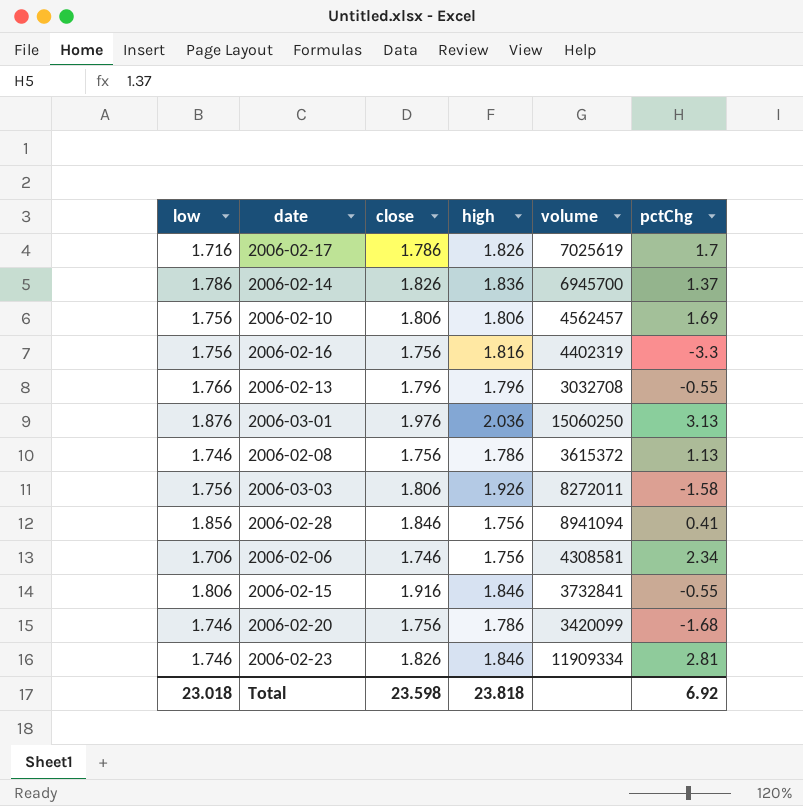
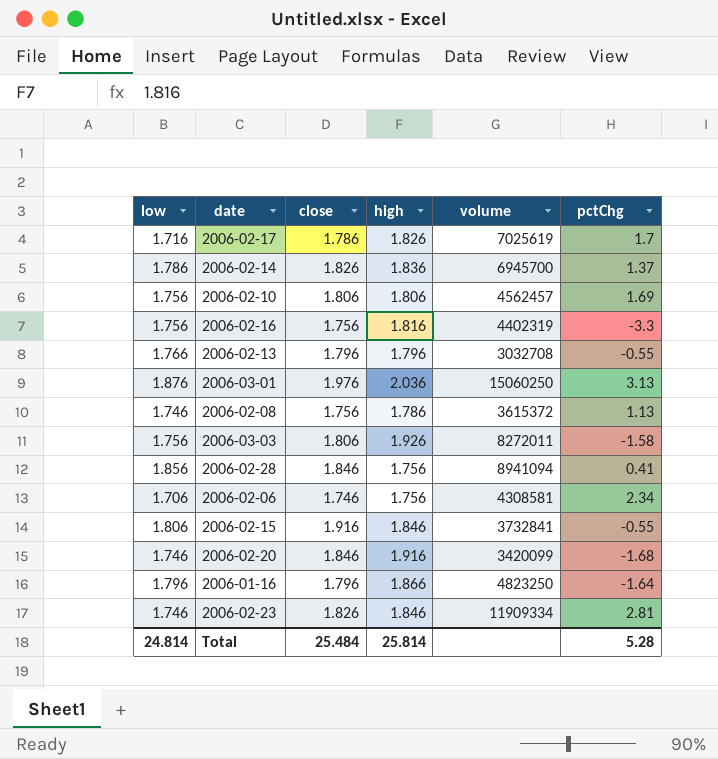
2006-02-20 | close: 1.756 -> 1.846
2006-02-20 | high: 1.786 -> 1.916
row 2006-01-16: none -> 1.796 | 1.796 | 1.866 | 4823250 | -1.64
Total | low: 23.018 -> 24.814
Total | close: 23.598 -> 25.484
Total | high: 23.818 -> 25.814
Total | pctChg: 6.92 -> 5.28

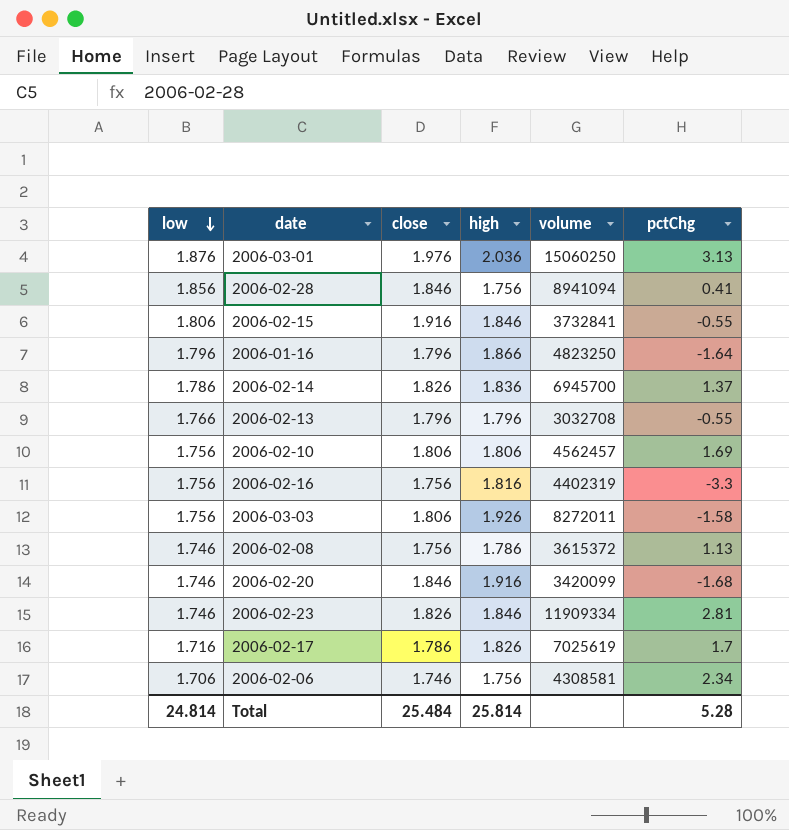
row order: none -> low descending

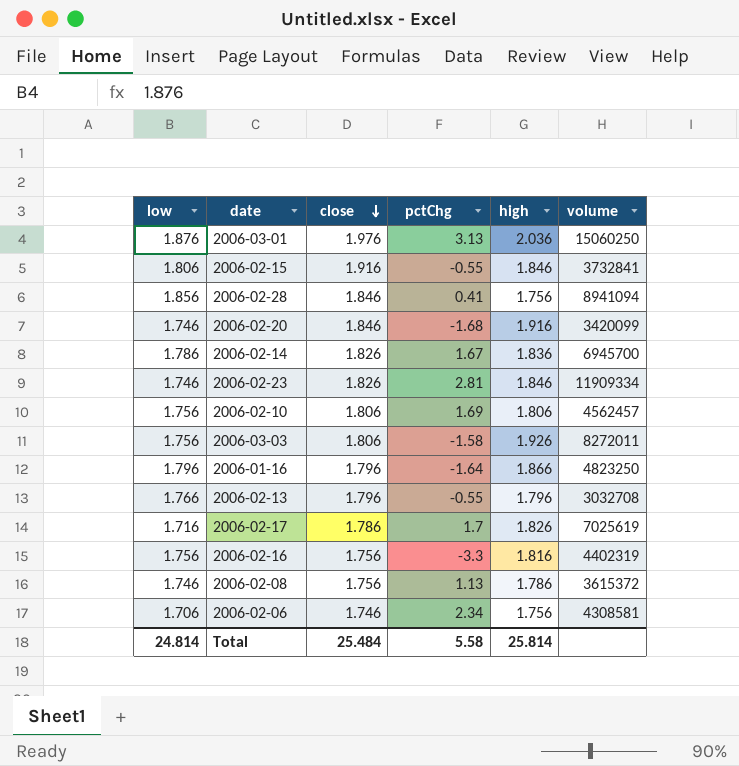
row order: low descending -> close descending
column pctChg | position: 6 -> 4
2006-02-14 | pctChg: 1.37 -> 1.67
Total | pctChg: 5.28 -> 5.58

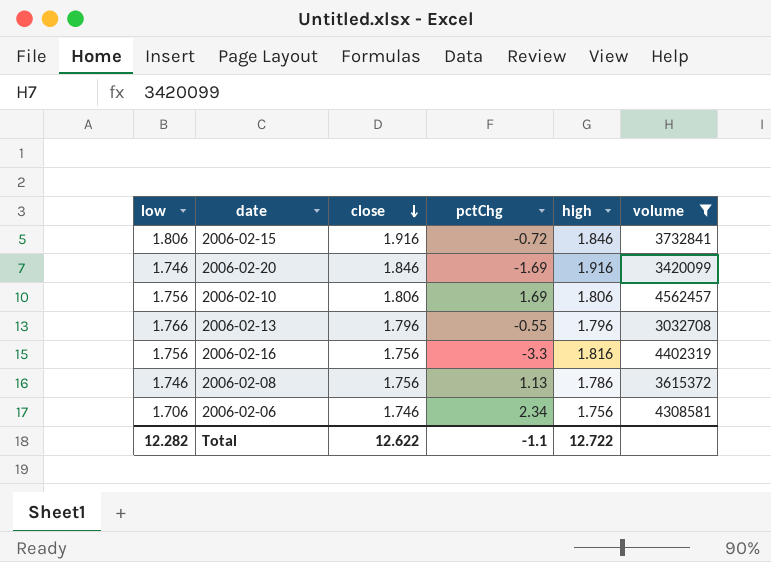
filter: none -> volume <= 4562457
2006-02-15 | pctChg: -0.55 -> -0.72
2006-02-20 | pctChg: -1.68 -> -1.69
Total | low: 24.814 -> 12.282
Total | close: 25.484 -> 12.622
Total | pctChg: 5.58 -> -1.1
Total | high: 25.814 -> 12.722

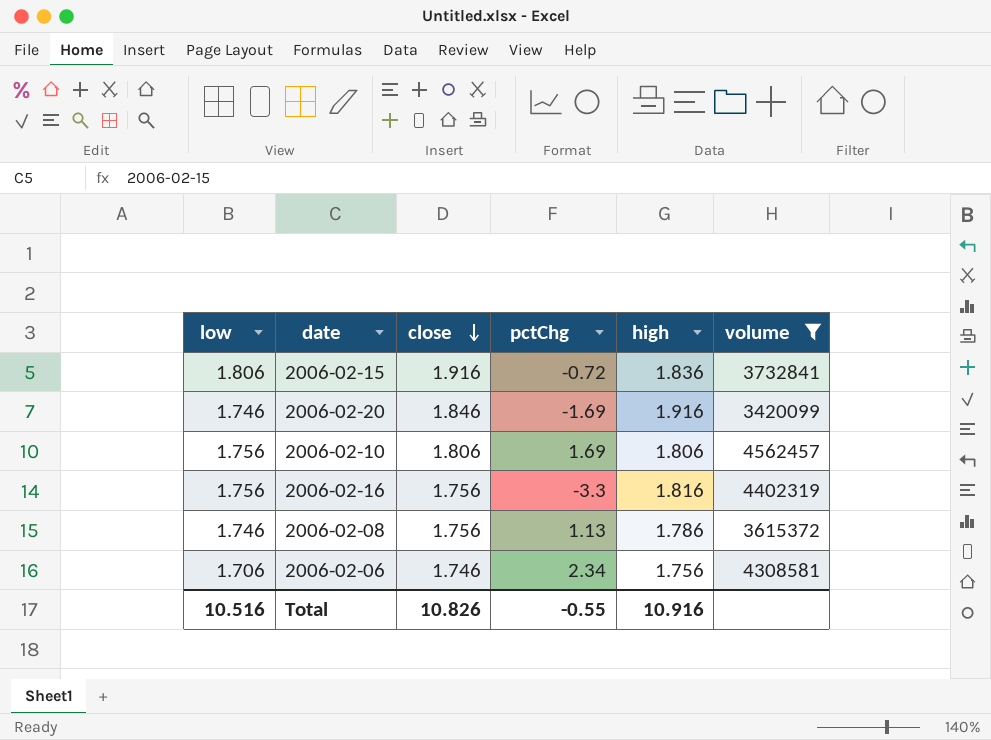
row 2006-02-13: 1.766 | 1.796 | -0.55 | 1.796 | 3032708 -> none
2006-02-15 | high: 1.846 -> 1.836
Total | low: 12.282 -> 10.516
Total | close: 12.622 -> 10.826
Total | pctChg: -1.1 -> -0.55
Total | high: 12.722 -> 10.916

